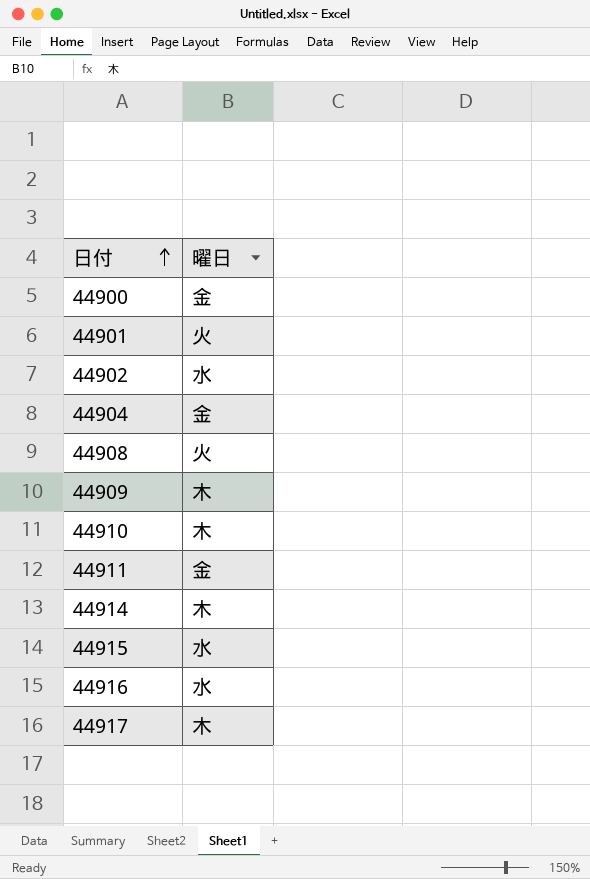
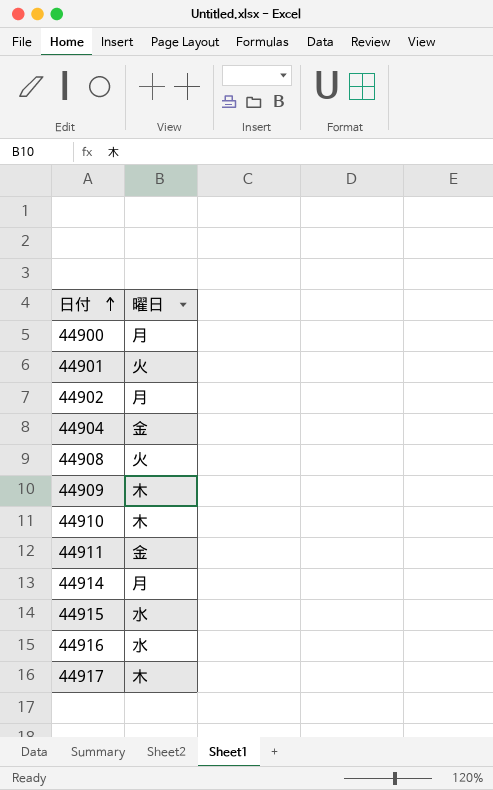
44900 | 曜日: 金 -> 月
44902 | 曜日: 水 -> 月
44914 | 曜日: 木 -> 月

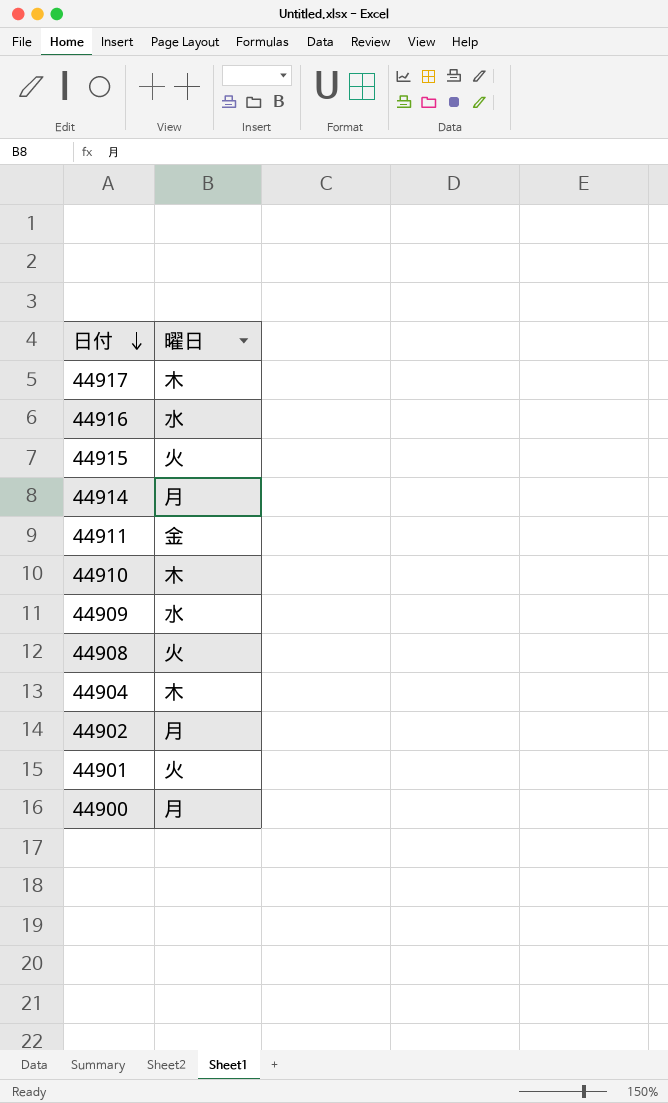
row order: 日付 ascending -> 日付 descending
44915 | 曜日: 水 -> 火
44909 | 曜日: 木 -> 水
44904 | 曜日: 金 -> 木

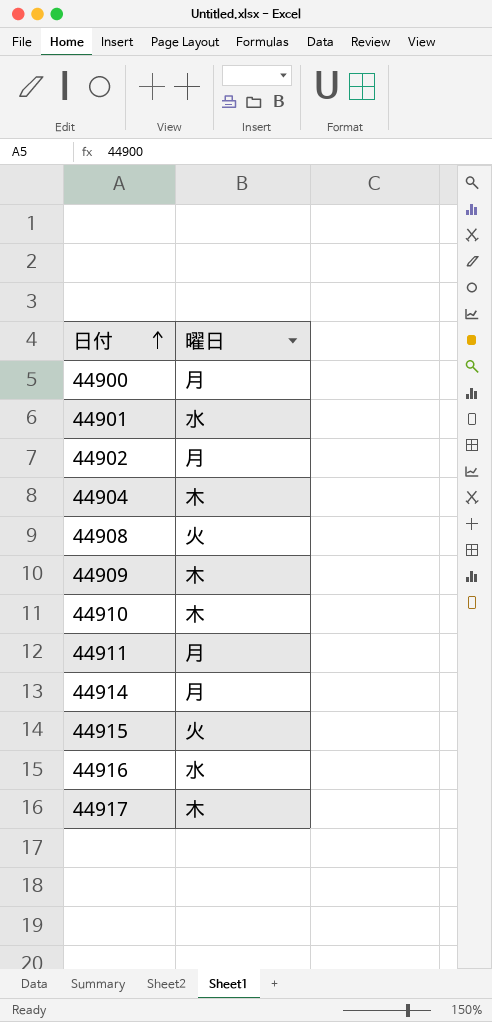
row order: 日付 descending -> 日付 ascending
44901 | 曜日: 火 -> 水
44909 | 曜日: 水 -> 木
44911 | 曜日: 金 -> 月

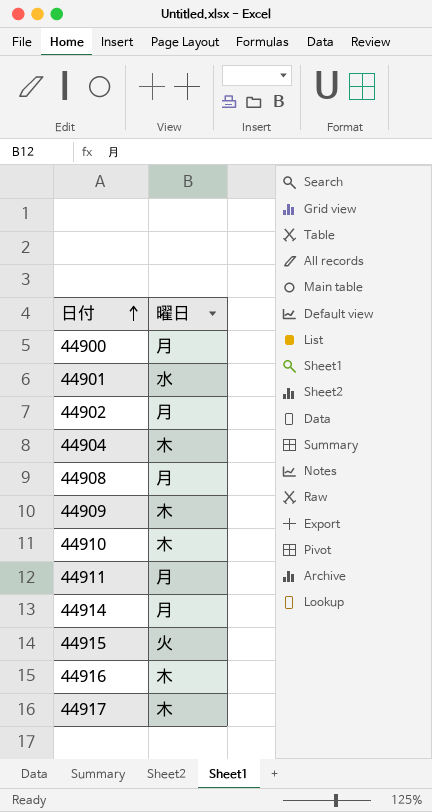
44908 | 曜日: 火 -> 月
44916 | 曜日: 水 -> 木

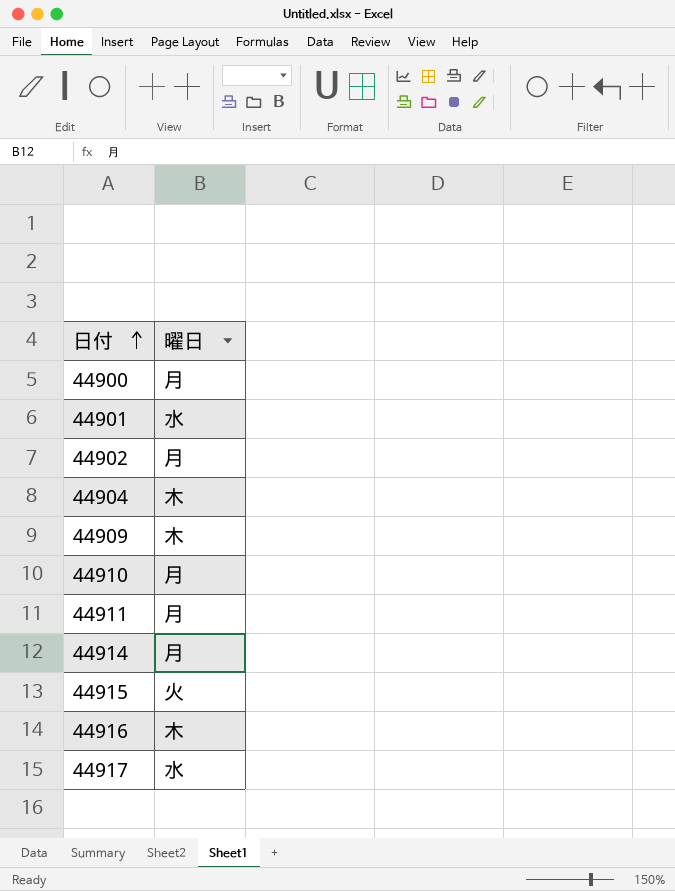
row 44908: 月 -> none
44910 | 曜日: 木 -> 月
44917 | 曜日: 木 -> 水

